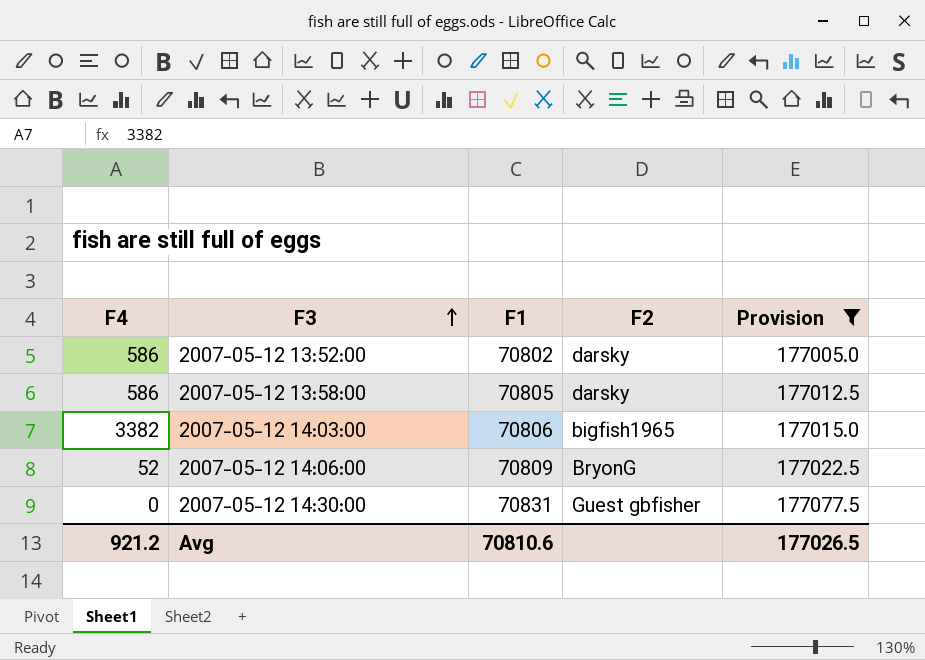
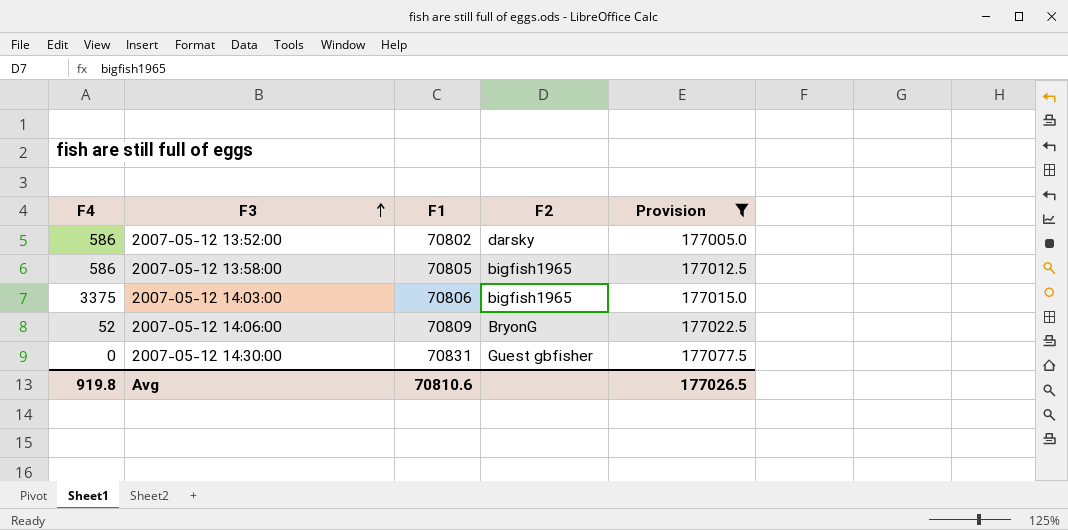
2007-05-12 13:58:00 | F2: darsky -> bigfish1965
2007-05-12 14:03:00 | F4: 3382 -> 3375
Avg | F4: 921.2 -> 919.8

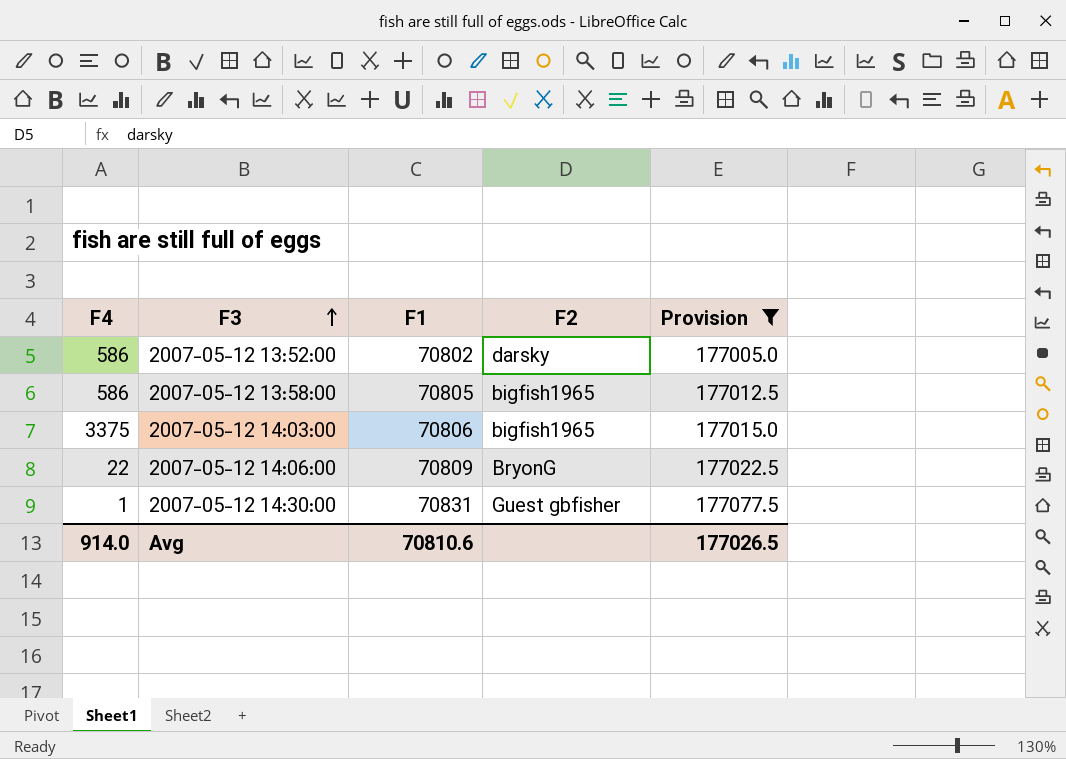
2007-05-12 14:06:00 | F4: 52 -> 22
2007-05-12 14:30:00 | F4: 0 -> 1
Avg | F4: 919.8 -> 914.0

